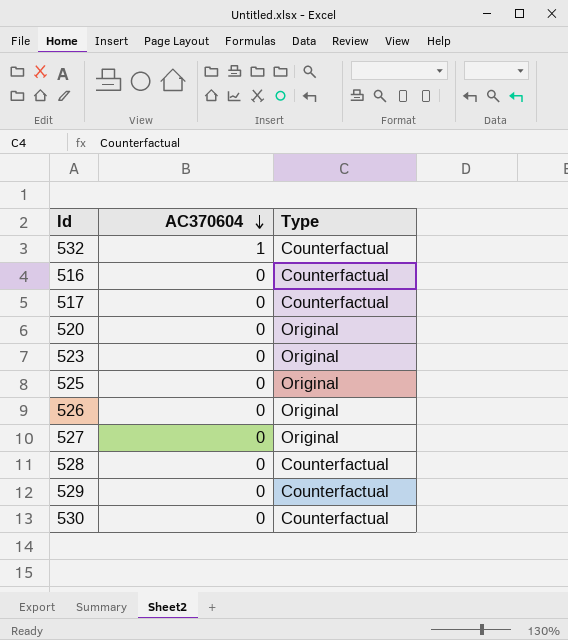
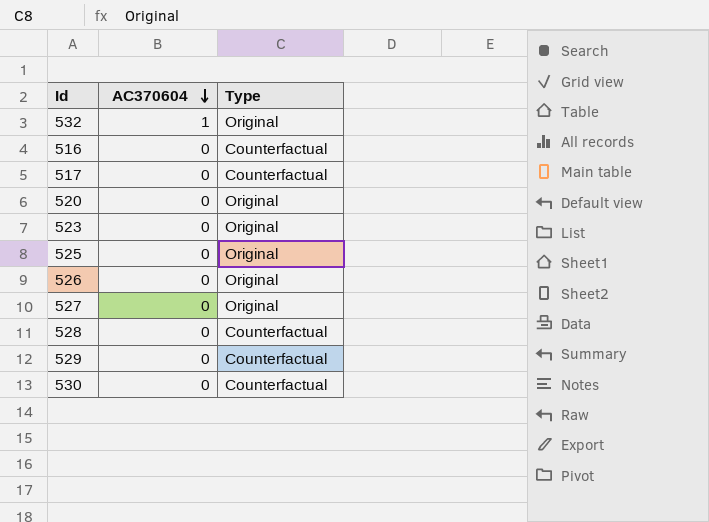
532 | Type: Counterfactual -> Original

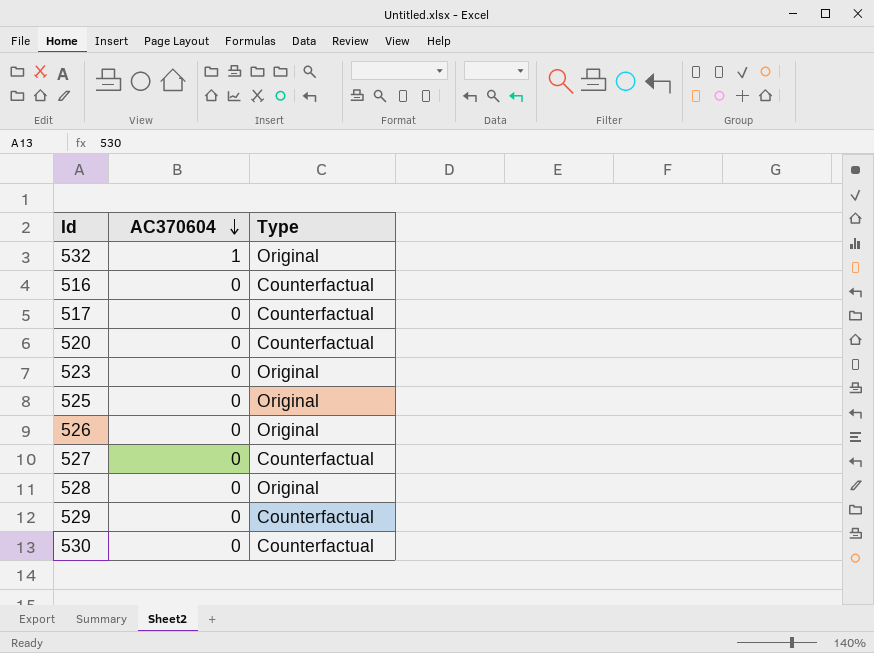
520 | Type: Original -> Counterfactual
527 | Type: Original -> Counterfactual
528 | Type: Counterfactual -> Original

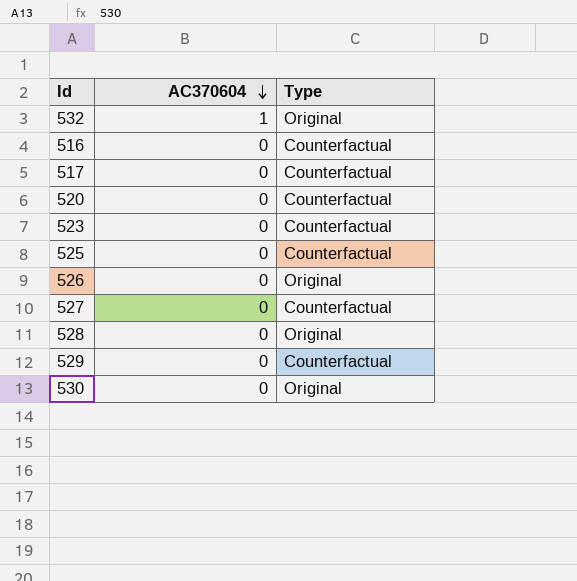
523 | Type: Original -> Counterfactual
525 | Type: Original -> Counterfactual
530 | Type: Counterfactual -> Original

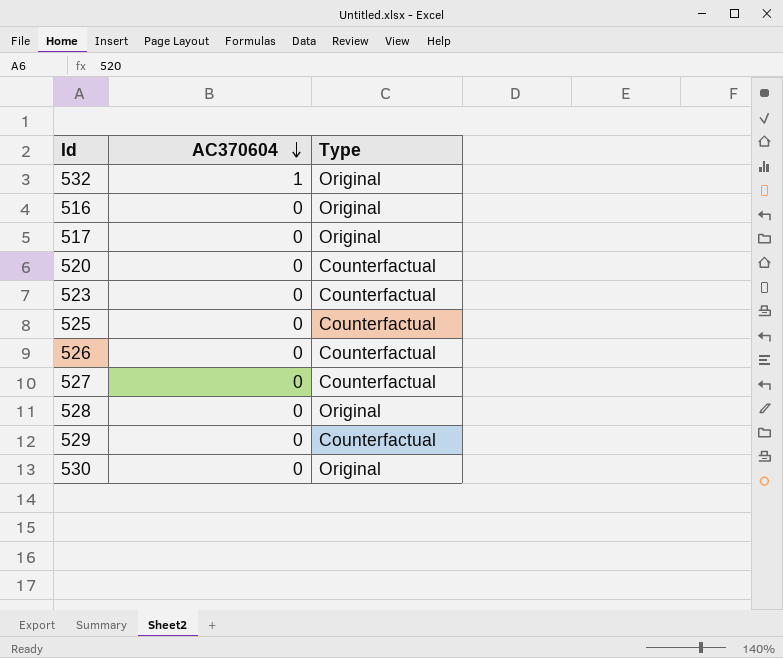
516 | Type: Counterfactual -> Original
517 | Type: Counterfactual -> Original
526 | Type: Original -> Counterfactual

